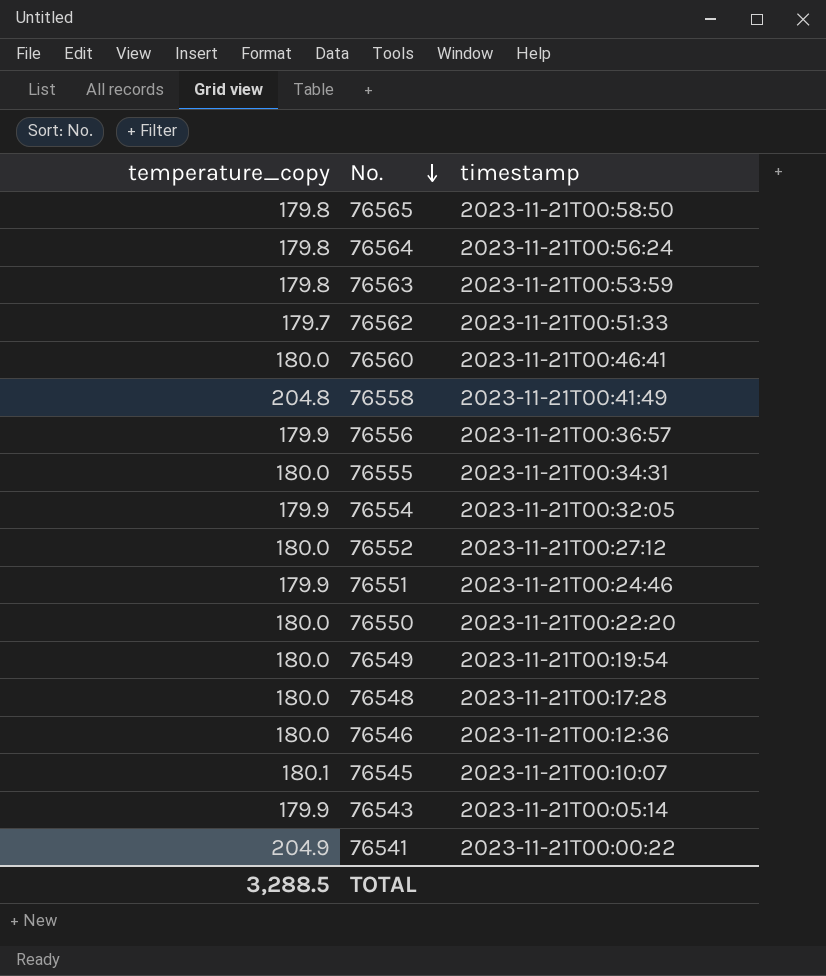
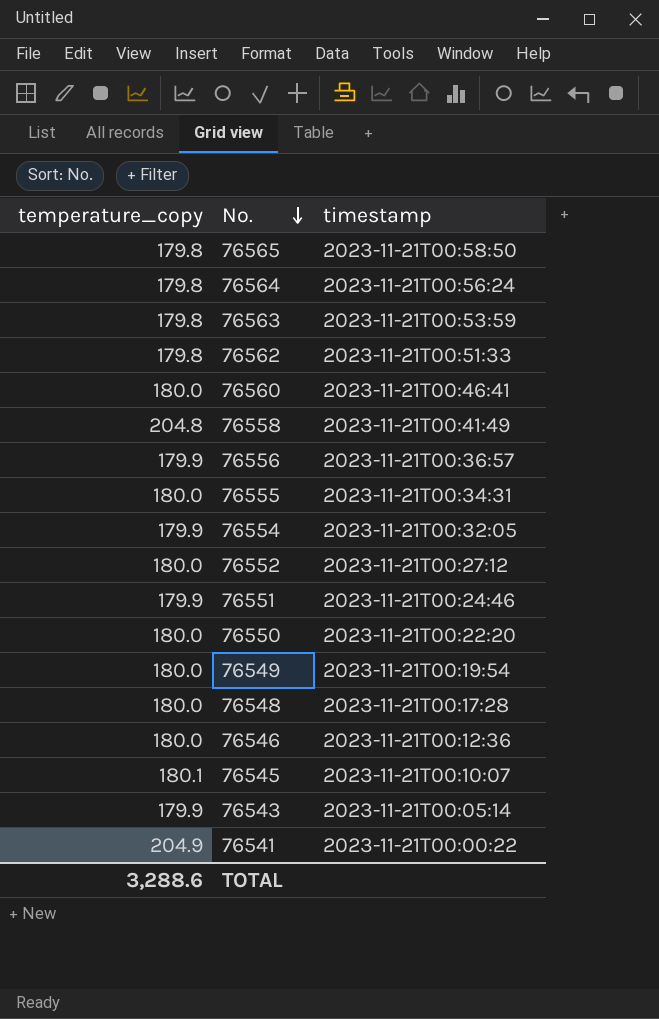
76562 | temperature_copy: 179.7 -> 179.8
TOTAL | temperature_copy: 3,288.5 -> 3,288.6

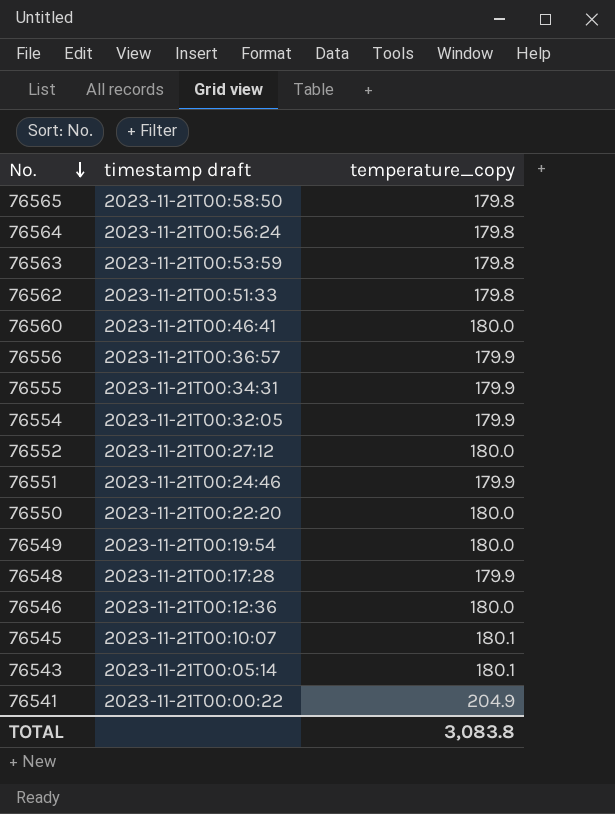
column name: timestamp -> timestamp draft
column temperature_copy | position: 1 -> 3
row 76558: 204.8 | 2023-11-21T00:41:49 -> none
76555 | temperature_copy: 180.0 -> 179.9
76548 | temperature_copy: 180.0 -> 179.9
76543 | temperature_copy: 179.9 -> 180.1
TOTAL | temperature_copy: 3,288.6 -> 3,083.8

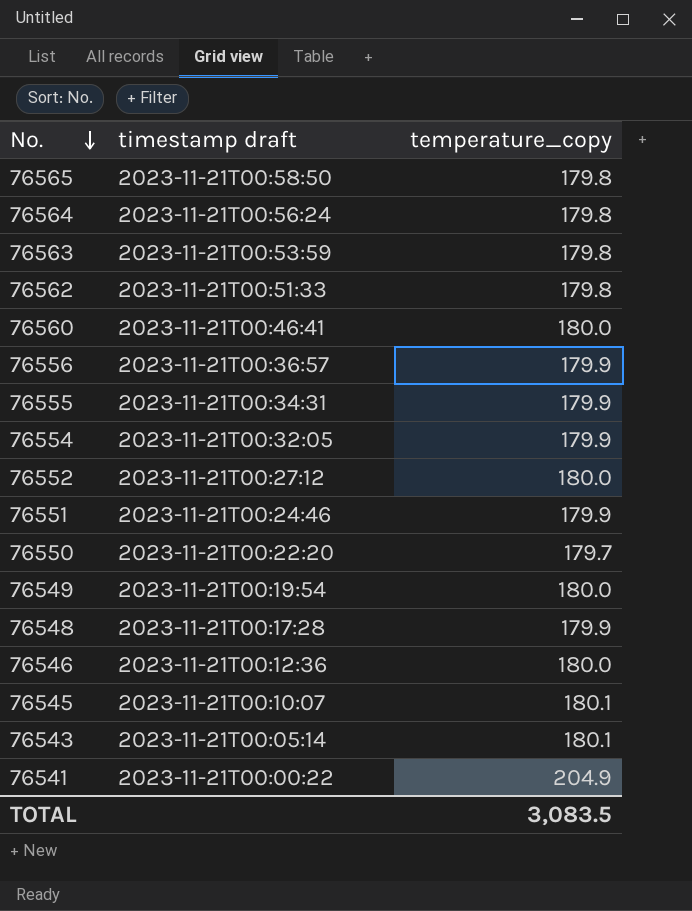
76550 | temperature_copy: 180.0 -> 179.7
TOTAL | temperature_copy: 3,083.8 -> 3,083.5

